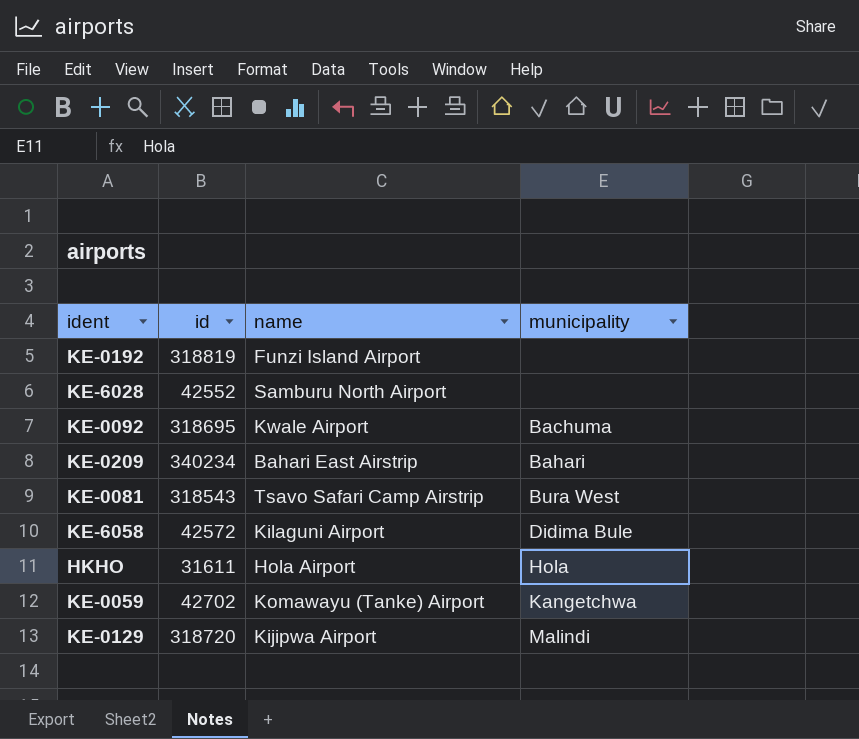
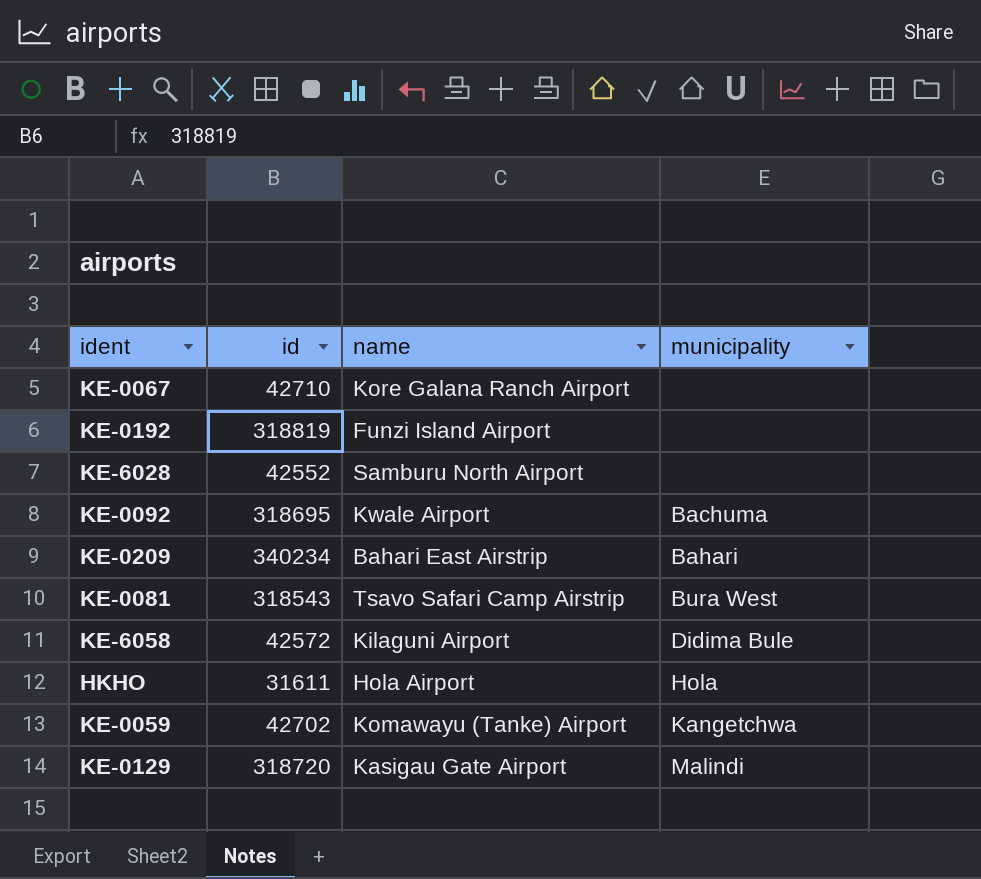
row KE-0067: none -> 42710 | Kore Galana Ranch Airport | none
KE-0129 | name: Kijipwa Airport -> Kasigau Gate Airport

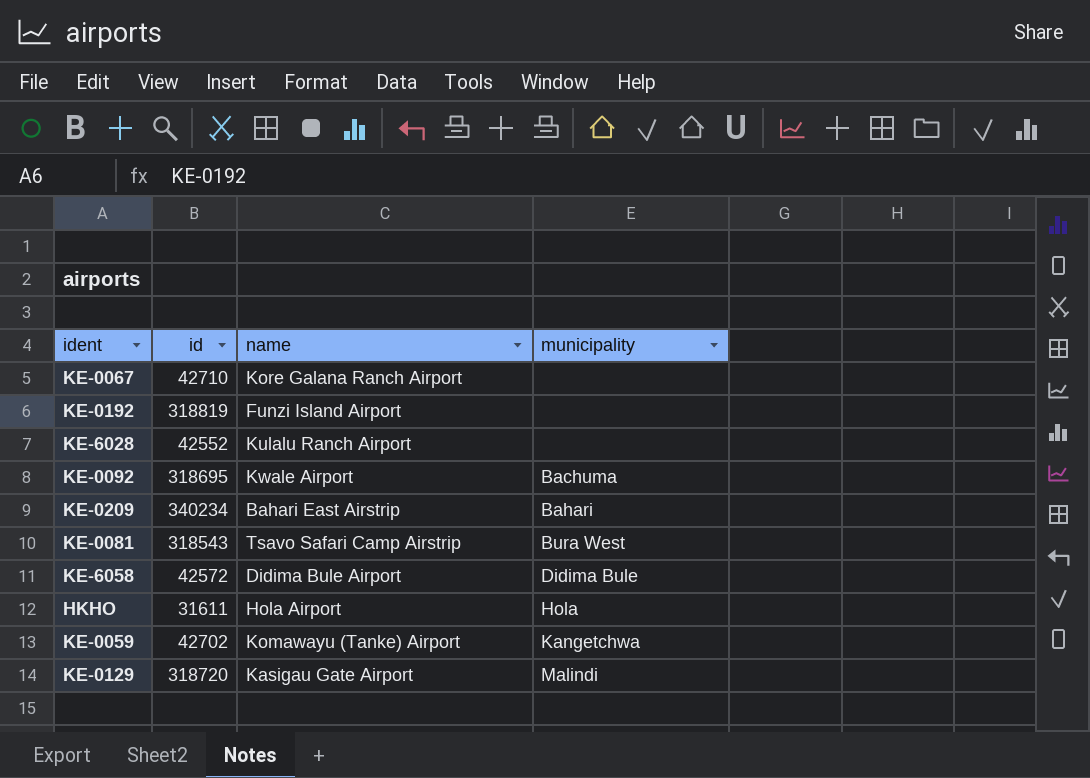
KE-6028 | name: Samburu North Airport -> Kulalu Ranch Airport
KE-6058 | name: Kilaguni Airport -> Didima Bule Airport

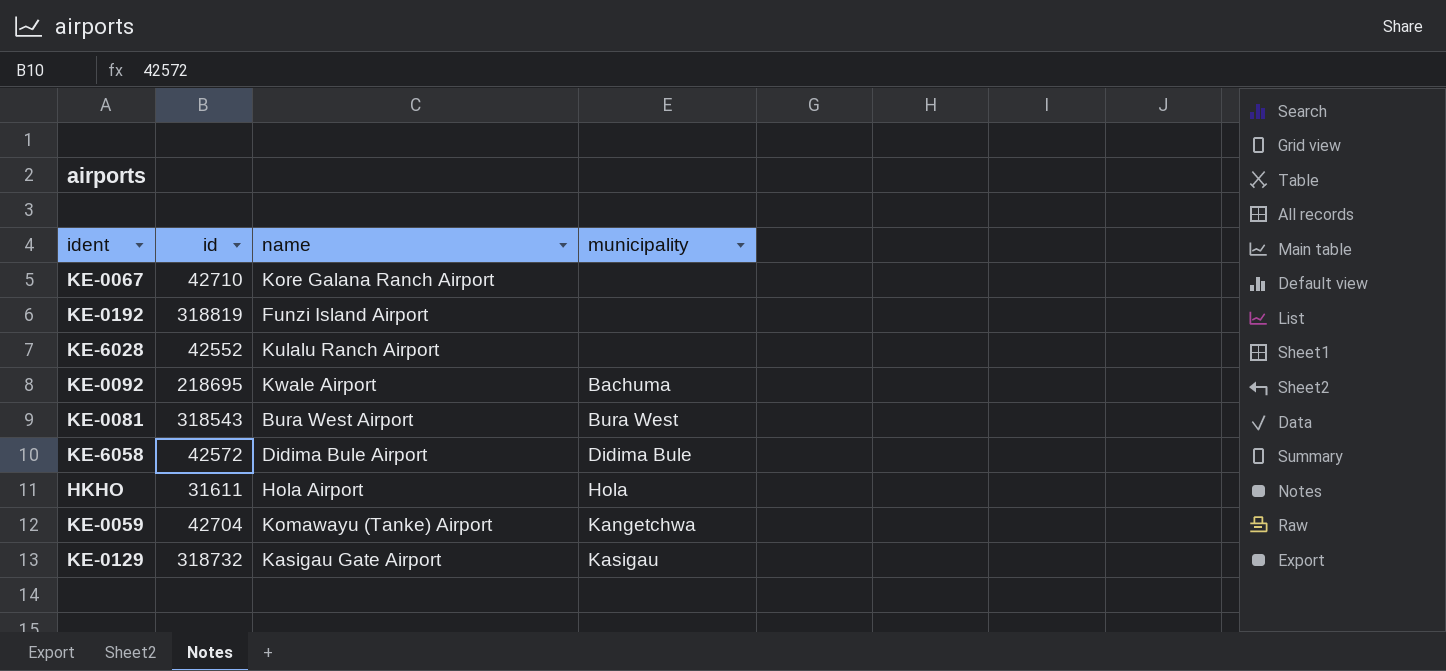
row KE-0209: 340234 | Bahari East Airstrip | Bahari -> none
KE-0092 | id: 318695 -> 218695
KE-0081 | name: Tsavo Safari Camp Airstrip -> Bura West Airport
KE-0059 | id: 42702 -> 42704
KE-0129 | id: 318720 -> 318732
KE-0129 | municipality: Malindi -> Kasigau

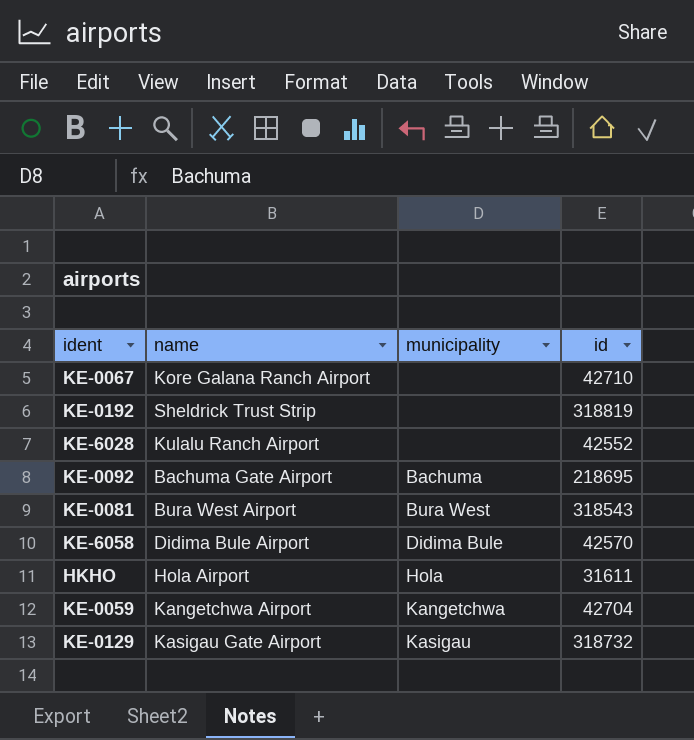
column id | position: 2 -> 4
KE-0192 | name: Funzi Island Airport -> Sheldrick Trust Strip
KE-0092 | name: Kwale Airport -> Bachuma Gate Airport
KE-6058 | id: 42572 -> 42570
KE-0059 | name: Komawayu (Tanke) Airport -> Kangetchwa Airport

